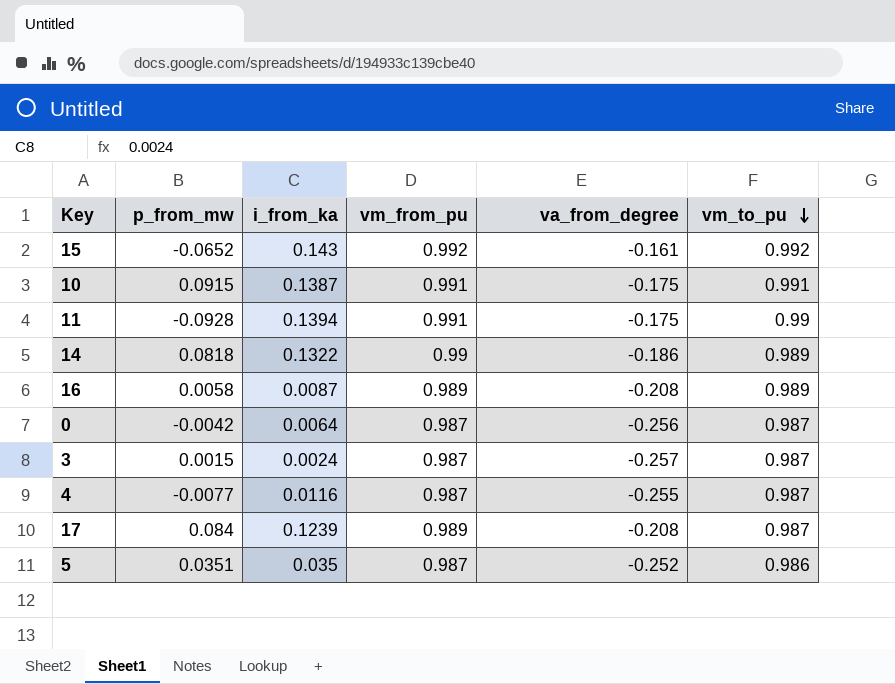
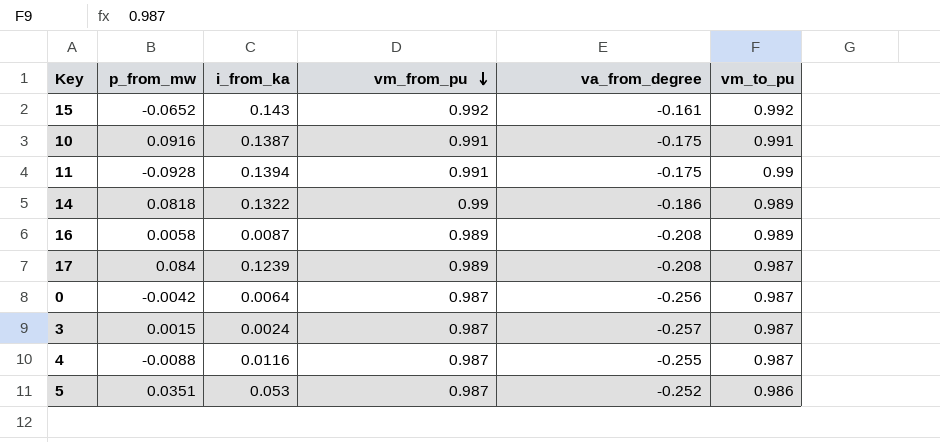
row order: vm_to_pu descending -> vm_from_pu descending
10 | p_from_mw: 0.0915 -> 0.0916
4 | p_from_mw: -0.0077 -> -0.0088
5 | i_from_ka: 0.035 -> 0.053

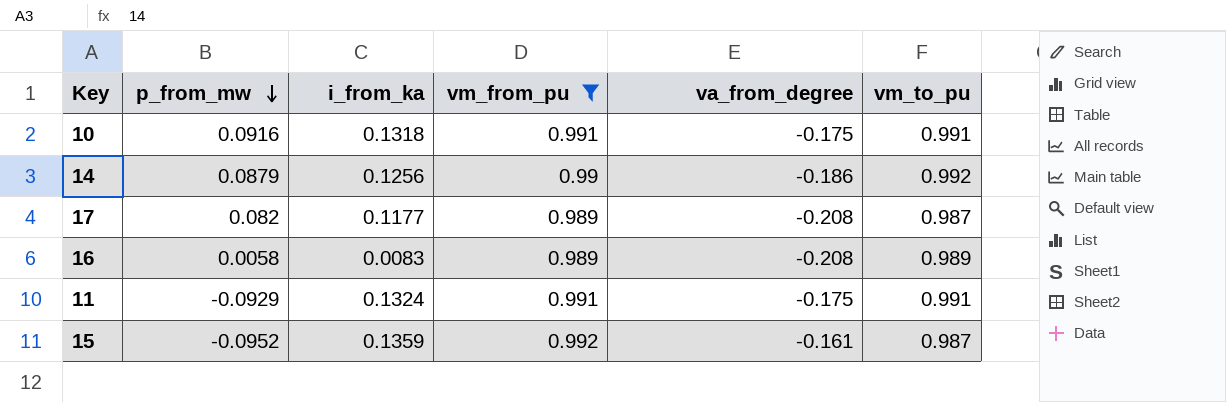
filter: none -> vm_from_pu != 0.987
row order: vm_from_pu descending -> p_from_mw descending
10 | i_from_ka: 0.1387 -> 0.1318
14 | p_from_mw: 0.0818 -> 0.0879
14 | i_from_ka: 0.1322 -> 0.1256
14 | vm_to_pu: 0.989 -> 0.992
17 | p_from_mw: 0.084 -> 0.082
17 | i_from_ka: 0.1239 -> 0.1177
16 | i_from_ka: 0.0087 -> 0.0083
11 | p_from_mw: -0.0928 -> -0.0929
11 | i_from_ka: 0.1394 -> 0.1324
11 | vm_to_pu: 0.99 -> 0.991
15 | p_from_mw: -0.0652 -> -0.0952
15 | i_from_ka: 0.143 -> 0.1359
15 | vm_to_pu: 0.992 -> 0.987

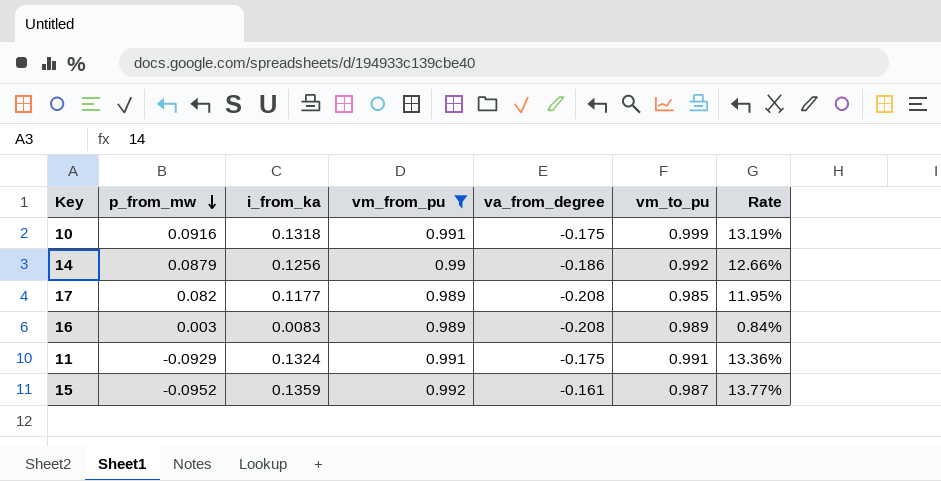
column Rate | formula: none -> [i_from_ka] / [vm_to_pu]
10 | vm_to_pu: 0.991 -> 0.999
17 | vm_to_pu: 0.987 -> 0.985
16 | p_from_mw: 0.0058 -> 0.003

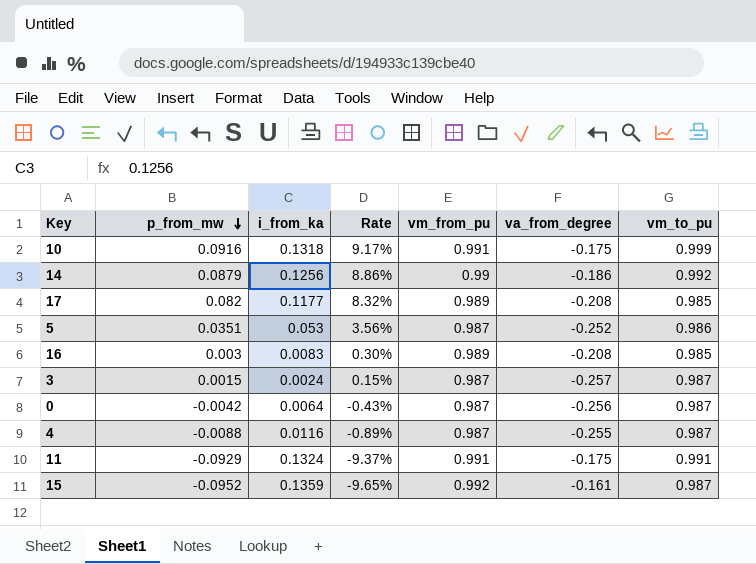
filter: vm_from_pu != 0.987 -> none
column Rate | formula: [i_from_ka] / [vm_to_pu] -> [p_from_mw] / [vm_to_pu]
column Rate | position: 7 -> 4
16 | vm_to_pu: 0.989 -> 0.985

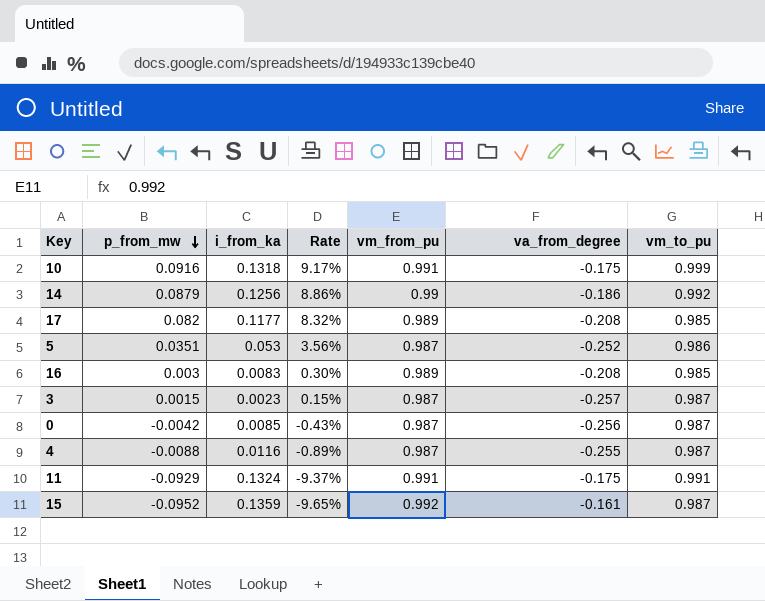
3 | i_from_ka: 0.0024 -> 0.0023
0 | i_from_ka: 0.0064 -> 0.0085

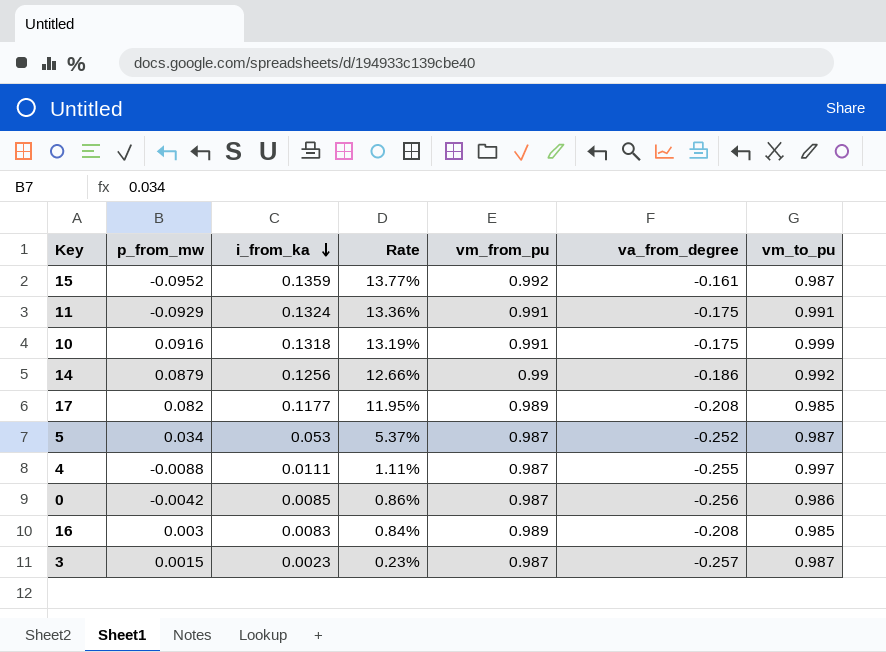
row order: p_from_mw descending -> i_from_ka descending
column Rate | formula: [p_from_mw] / [vm_to_pu] -> [i_from_ka] / [vm_to_pu]
5 | p_from_mw: 0.0351 -> 0.034
5 | vm_to_pu: 0.986 -> 0.987
4 | i_from_ka: 0.0116 -> 0.0111
4 | vm_to_pu: 0.987 -> 0.997
0 | vm_to_pu: 0.987 -> 0.986

